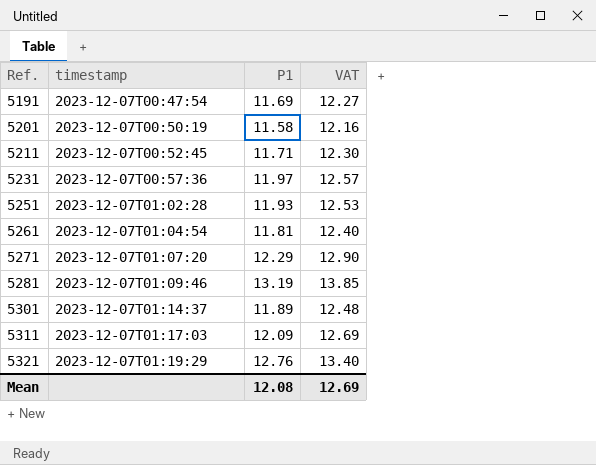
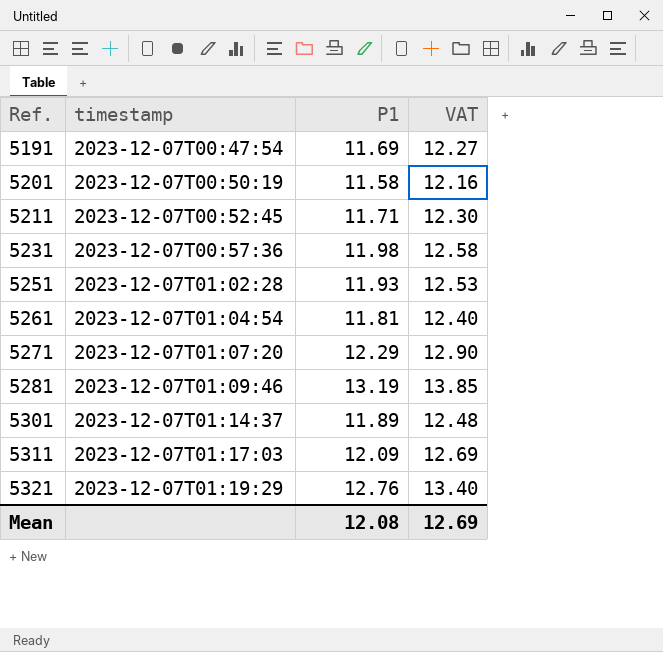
5231 | P1: 11.97 -> 11.98
5231 | VAT: 12.57 -> 12.58

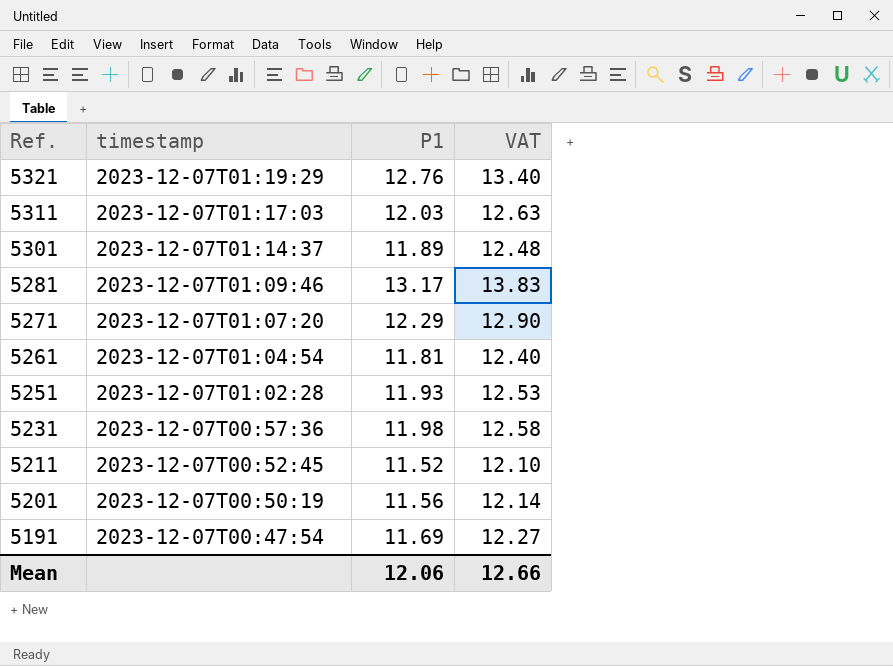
row order: Ref. ascending -> Ref. descending
5311 | P1: 12.09 -> 12.03
5311 | VAT: 12.69 -> 12.63
5281 | P1: 13.19 -> 13.17
5281 | VAT: 13.85 -> 13.83
5211 | P1: 11.71 -> 11.52
5211 | VAT: 12.30 -> 12.10
5201 | P1: 11.58 -> 11.56
5201 | VAT: 12.16 -> 12.14
Mean | P1: 12.08 -> 12.06
Mean | VAT: 12.69 -> 12.66

